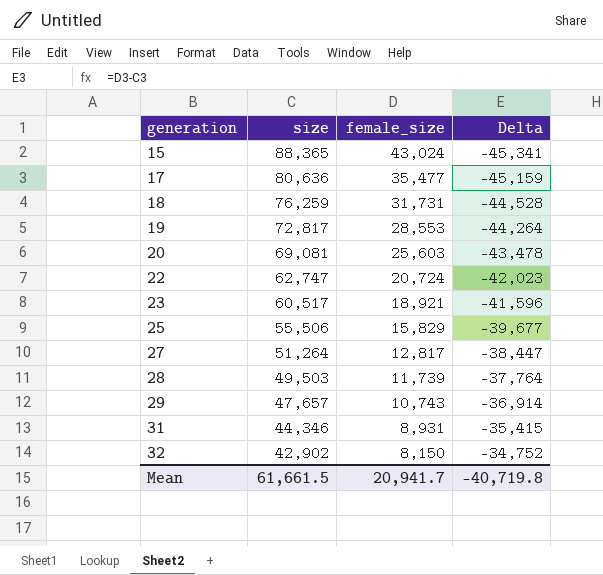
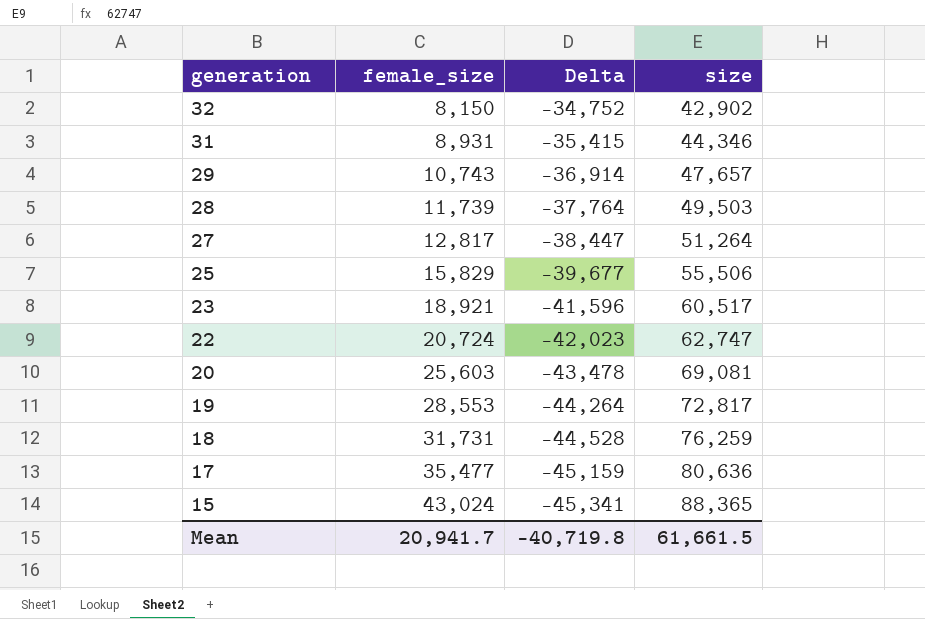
row order: generation ascending -> generation descending
column size | position: 2 -> 4

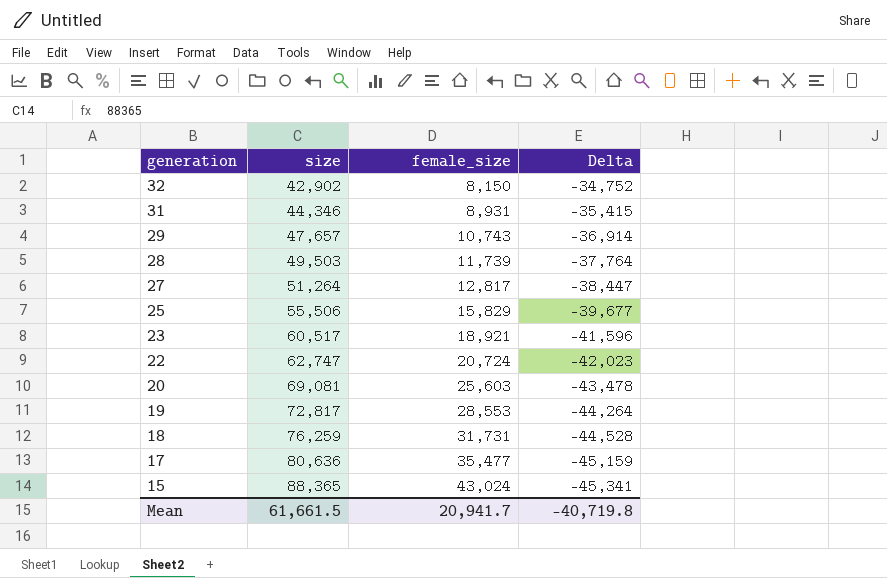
column size | position: 4 -> 2

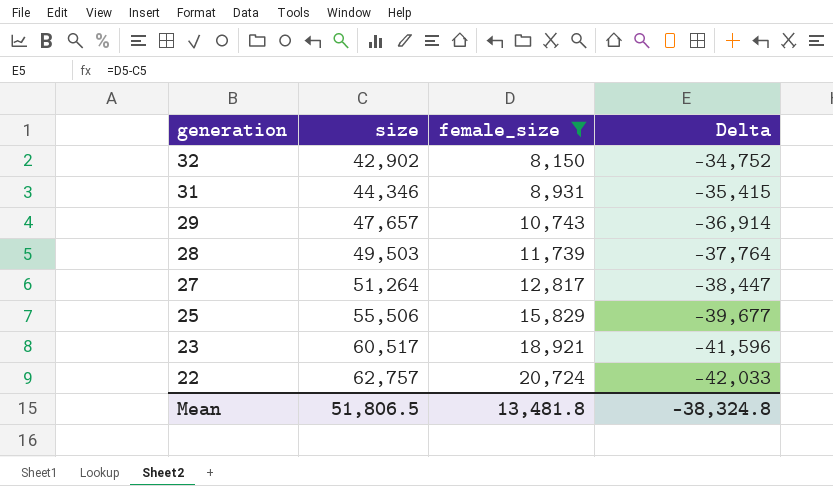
filter: none -> female_size <= 20,724
22 | size: 62,747 -> 62,757
22 | Delta: -42,023 -> -42,033
Mean | size: 61,661.5 -> 51,806.5
Mean | female_size: 20,941.7 -> 13,481.8
Mean | Delta: -40,719.8 -> -38,324.8

